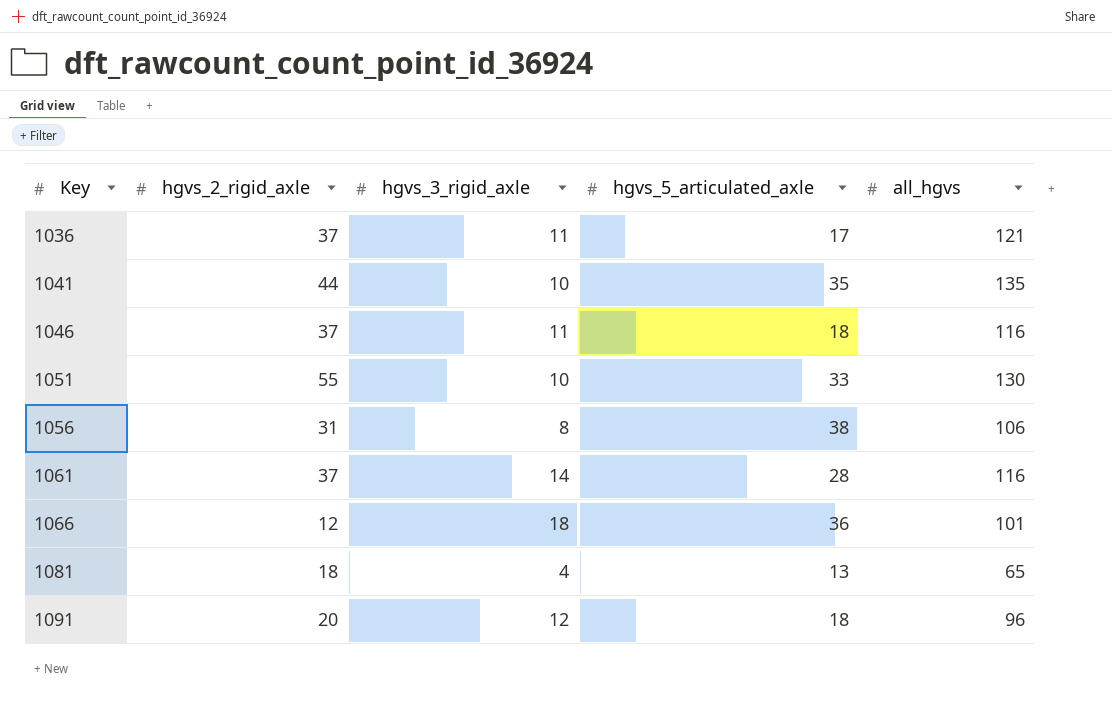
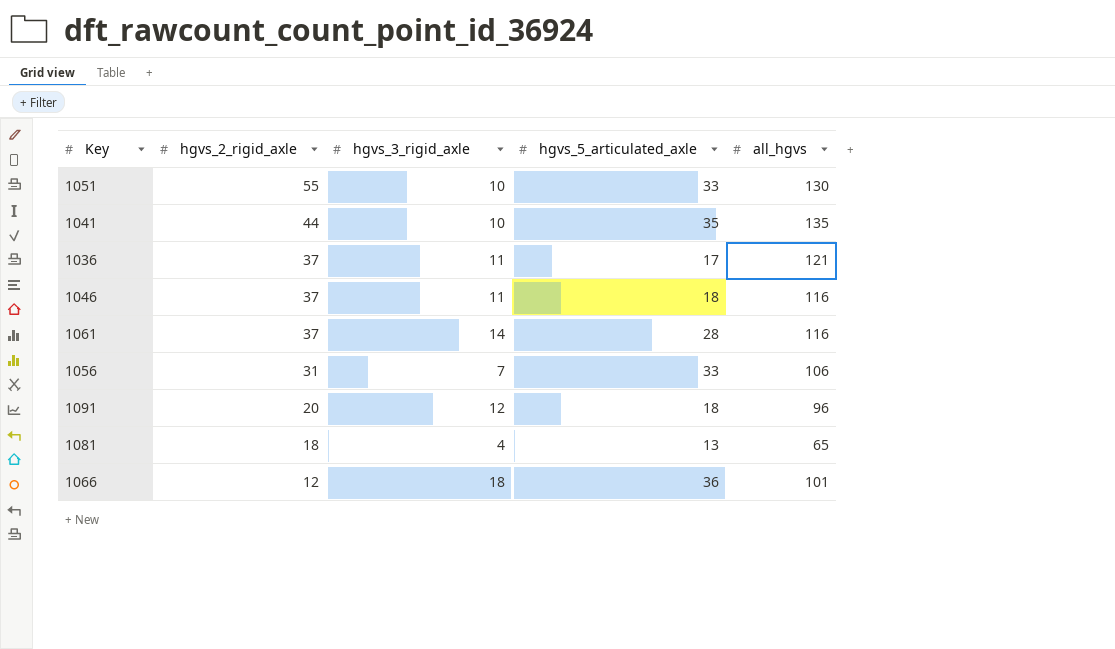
row order: Key ascending -> hgvs_2_rigid_axle descending
1056 | hgvs_3_rigid_axle: 8 -> 7
1056 | hgvs_5_articulated_axle: 38 -> 33

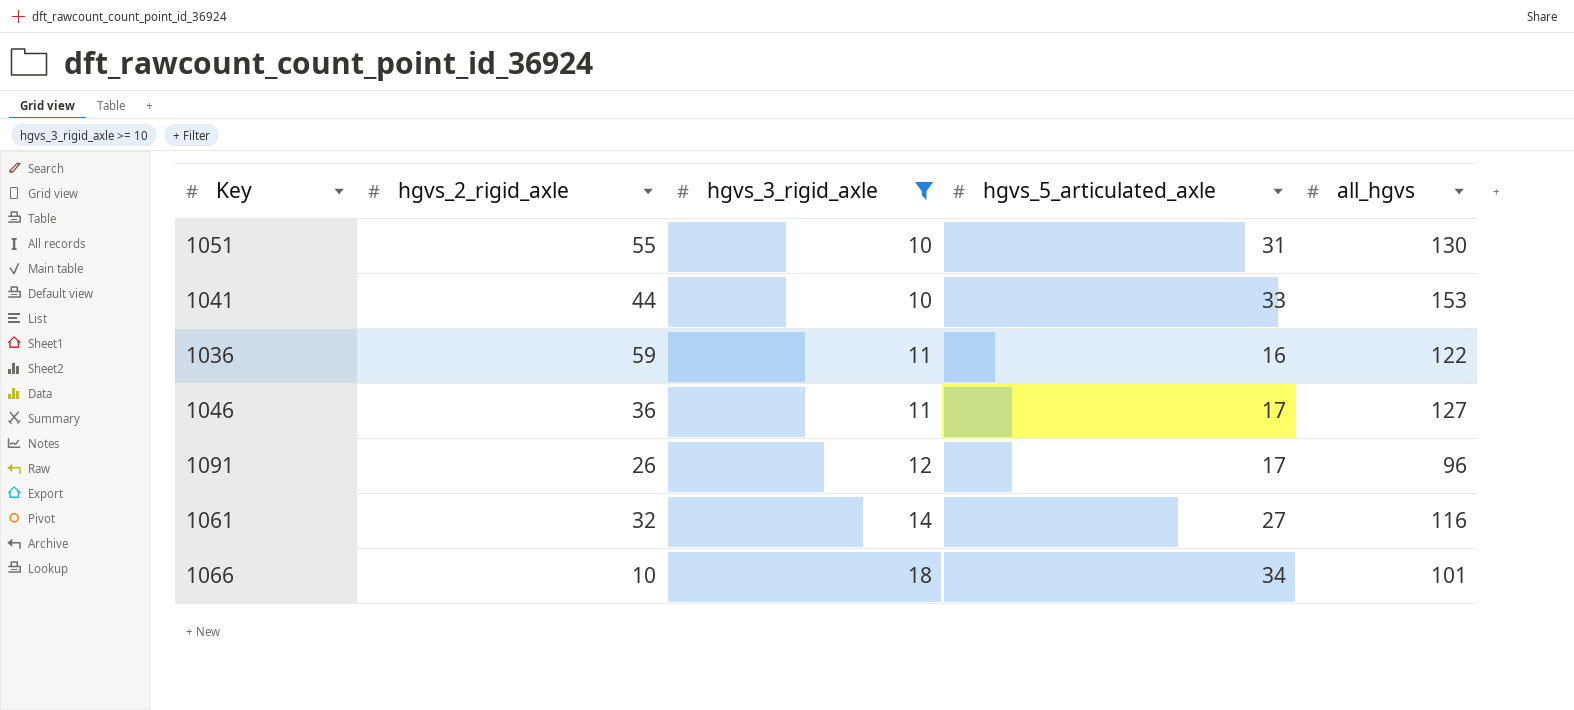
filter: none -> hgvs_3_rigid_axle >= 10
row order: hgvs_2_rigid_axle descending -> hgvs_3_rigid_axle ascending
1051 | hgvs_5_articulated_axle: 33 -> 31
1041 | hgvs_5_articulated_axle: 35 -> 33
1041 | all_hgvs: 135 -> 153
1036 | hgvs_2_rigid_axle: 37 -> 59
1036 | hgvs_5_articulated_axle: 17 -> 16
1036 | all_hgvs: 121 -> 122
1046 | hgvs_2_rigid_axle: 37 -> 36
1046 | hgvs_5_articulated_axle: 18 -> 17
1046 | all_hgvs: 116 -> 127
1091 | hgvs_2_rigid_axle: 20 -> 26
1091 | hgvs_5_articulated_axle: 18 -> 17
1061 | hgvs_2_rigid_axle: 37 -> 32
1061 | hgvs_5_articulated_axle: 28 -> 27
1066 | hgvs_2_rigid_axle: 12 -> 10
1066 | hgvs_5_articulated_axle: 36 -> 34

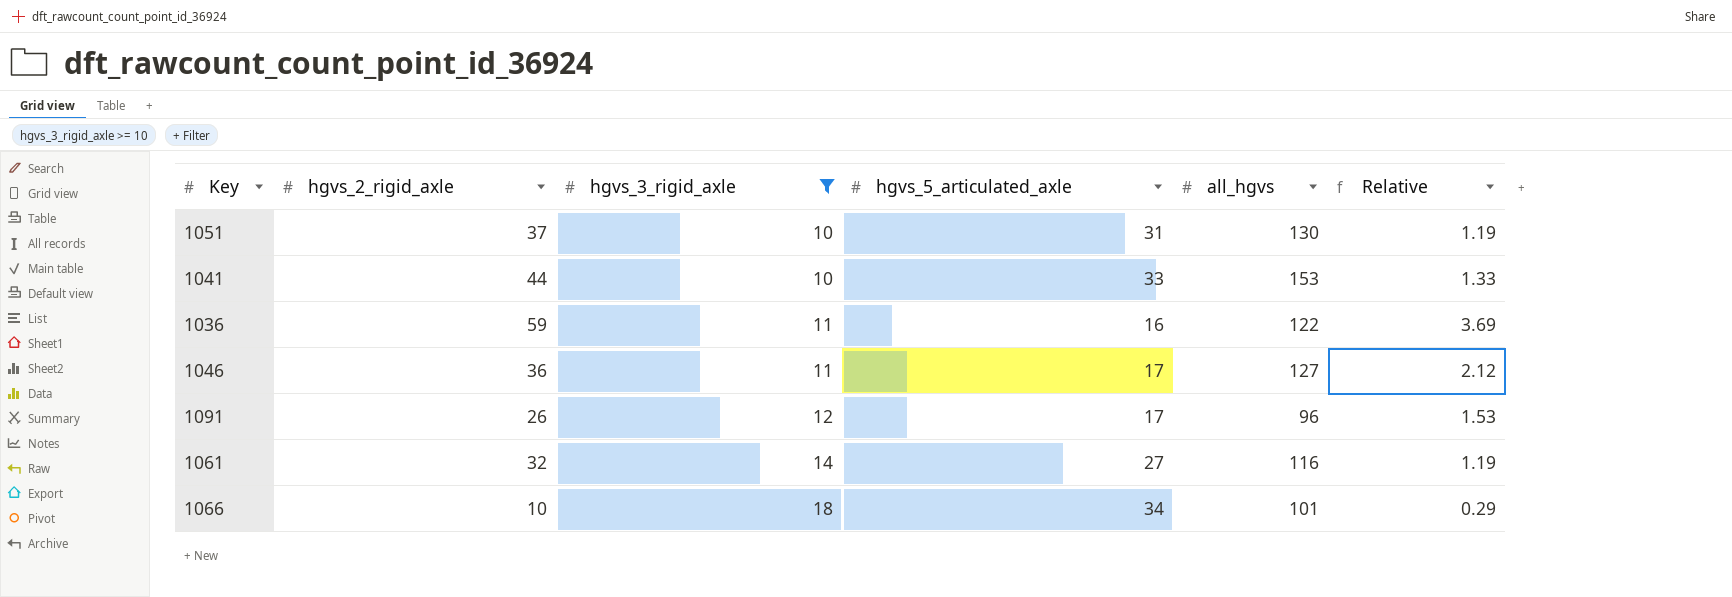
column Relative | formula: none -> [hgvs_2_rigid_axle] / [hgvs_5_articulated_axle]
1051 | hgvs_2_rigid_axle: 55 -> 37

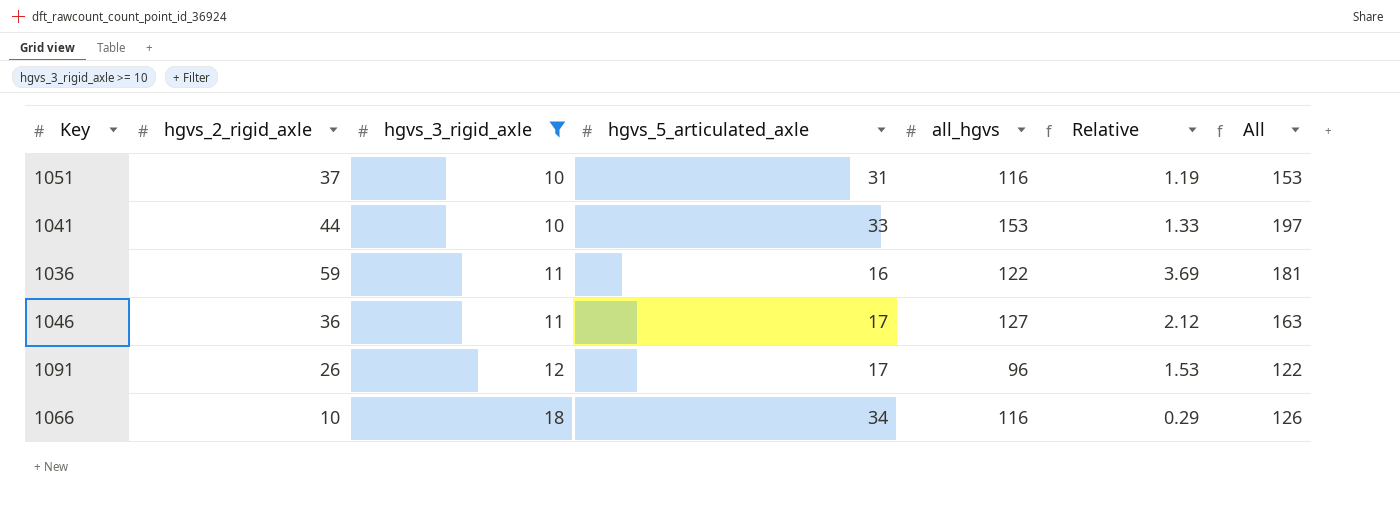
column All | formula: none -> [hgvs_2_rigid_axle] + [all_hgvs]
row 1061: 32 | 14 | 27 | 116 | 1.19 -> none
1051 | all_hgvs: 130 -> 116
1066 | all_hgvs: 101 -> 116

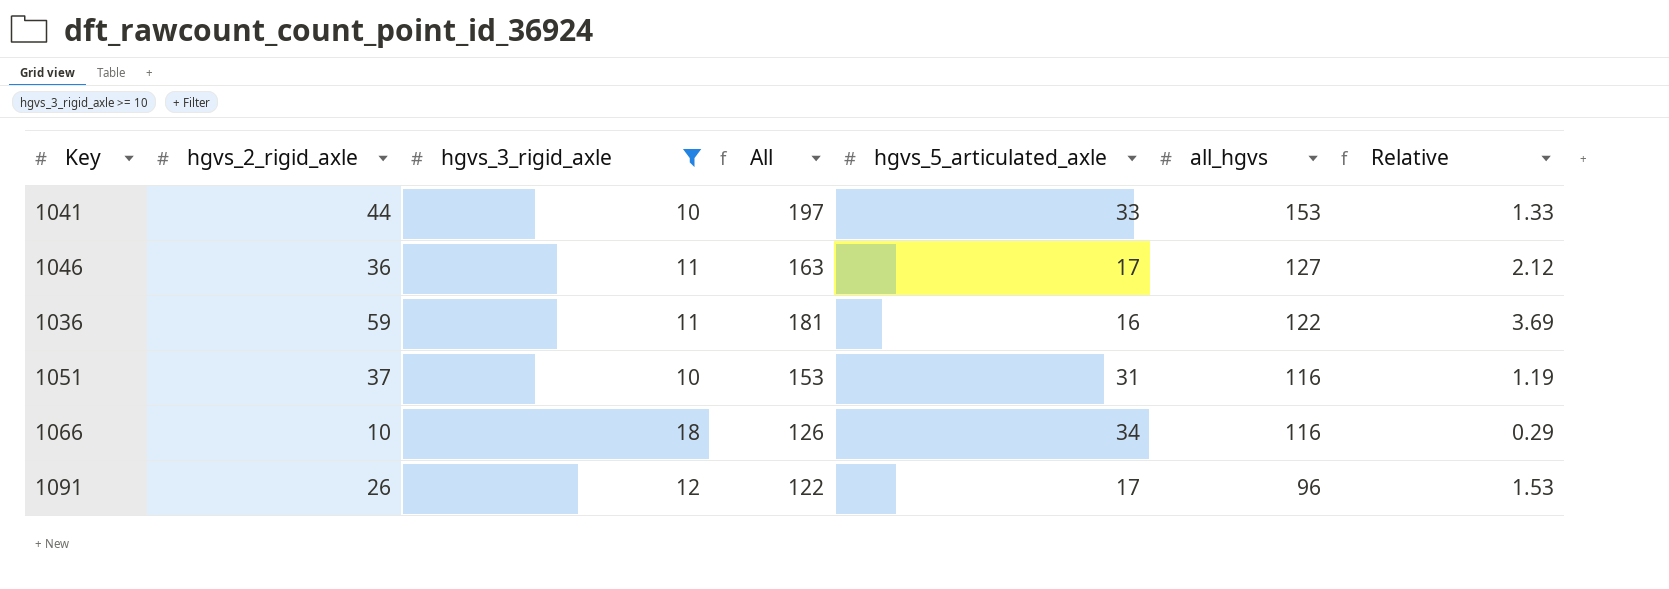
row order: hgvs_3_rigid_axle ascending -> all_hgvs descending
column All | position: 7 -> 4

